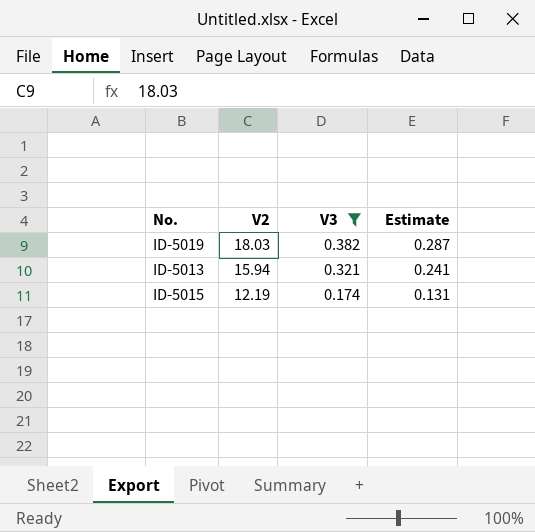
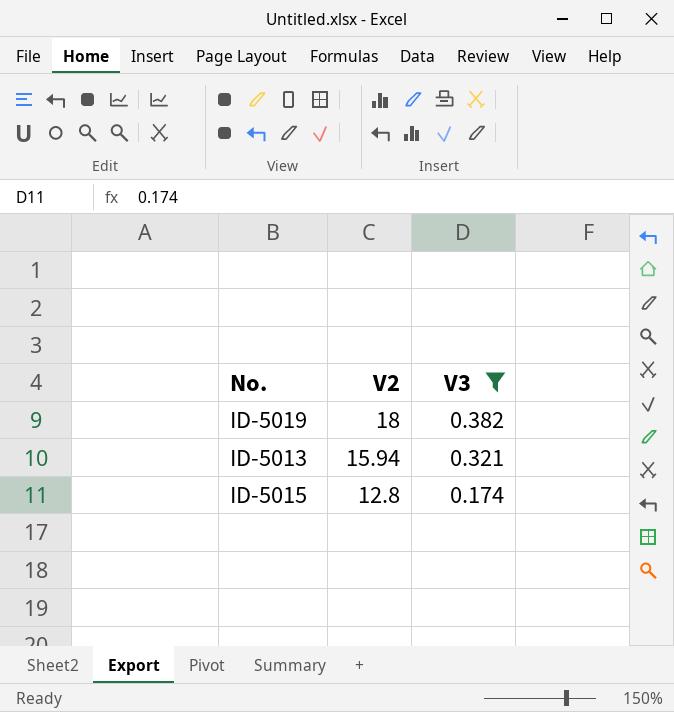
column Estimate | formula: [V3] * 0.75 -> none
ID-5019 | V2: 18.03 -> 18
ID-5015 | V2: 12.19 -> 12.8

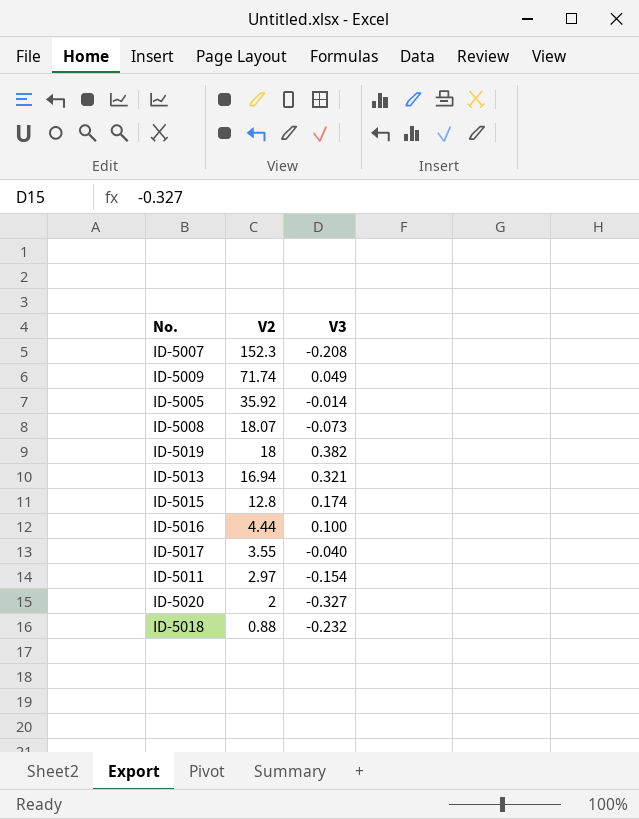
filter: V3 >= 0.174 -> none
ID-5013 | V2: 15.94 -> 16.94

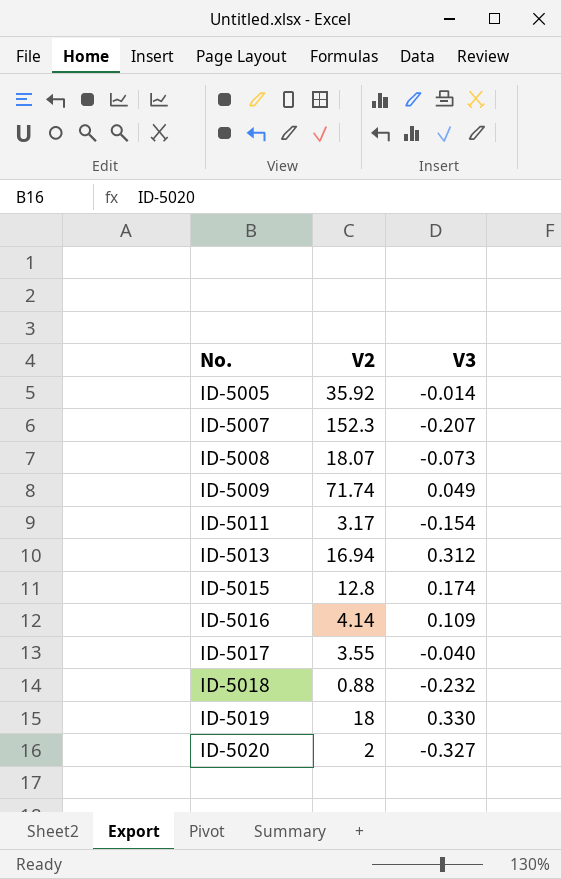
row order: V2 descending -> No. ascending
ID-5007 | V3: -0.208 -> -0.207
ID-5011 | V2: 2.97 -> 3.17
ID-5013 | V3: 0.321 -> 0.312
ID-5016 | V2: 4.44 -> 4.14
ID-5016 | V3: 0.100 -> 0.109
ID-5019 | V3: 0.382 -> 0.330

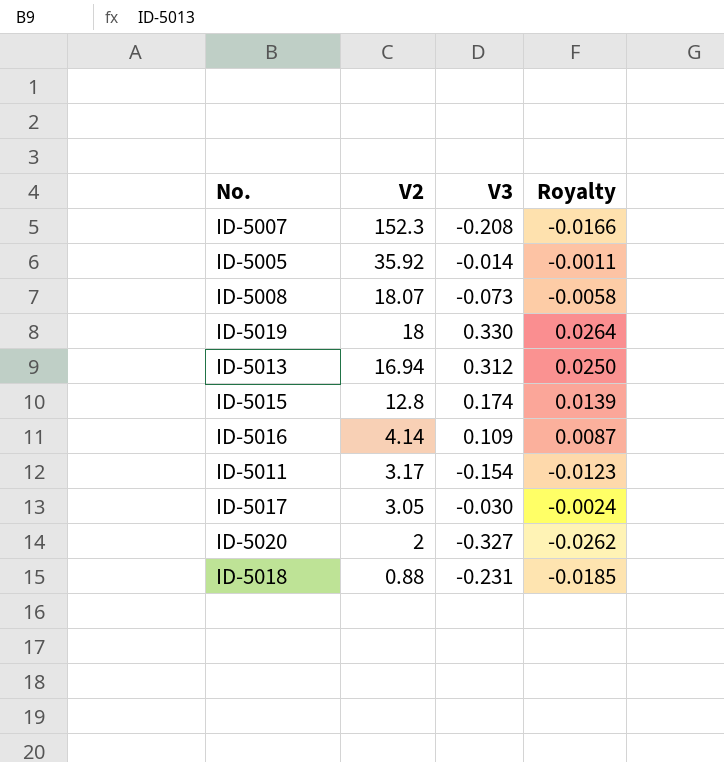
row order: No. ascending -> V2 descending
column Royalty | formula: none -> [V3] * 0.08
row ID-5009: 71.74 | 0.049 -> none
ID-5007 | V3: -0.207 -> -0.208
ID-5017 | V2: 3.55 -> 3.05
ID-5017 | V3: -0.040 -> -0.030
ID-5018 | V3: -0.232 -> -0.231

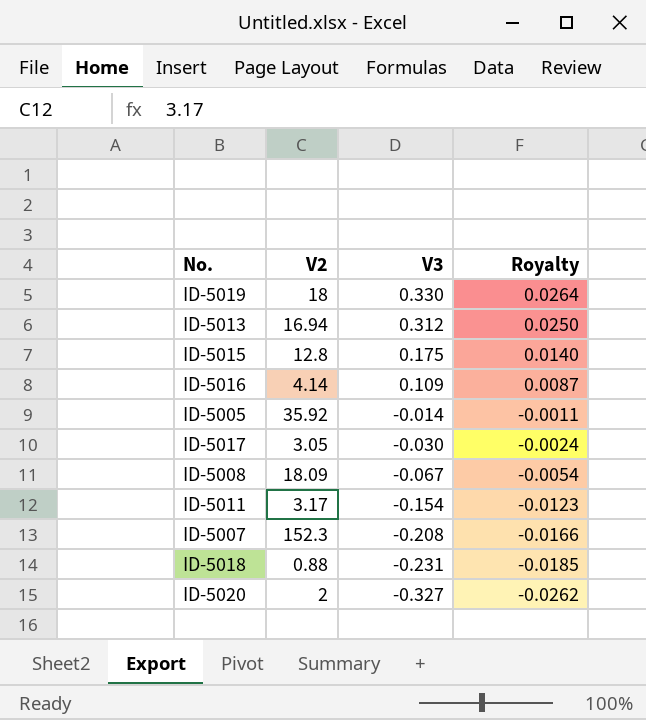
row order: V2 descending -> V3 descending
ID-5015 | V3: 0.174 -> 0.175
ID-5015 | Royalty: 0.0139 -> 0.0140
ID-5008 | V2: 18.07 -> 18.09
ID-5008 | V3: -0.073 -> -0.067
ID-5008 | Royalty: -0.0058 -> -0.0054

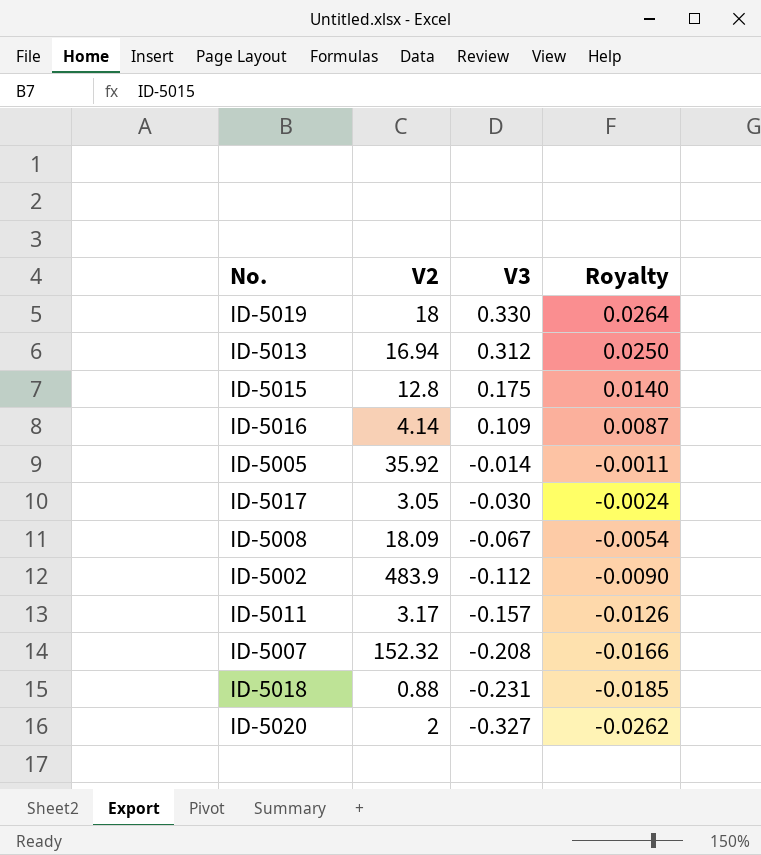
row ID-5002: none -> 483.9 | -0.112 | -0.0090
ID-5011 | V3: -0.154 -> -0.157
ID-5011 | Royalty: -0.0123 -> -0.0126
ID-5007 | V2: 152.3 -> 152.32

